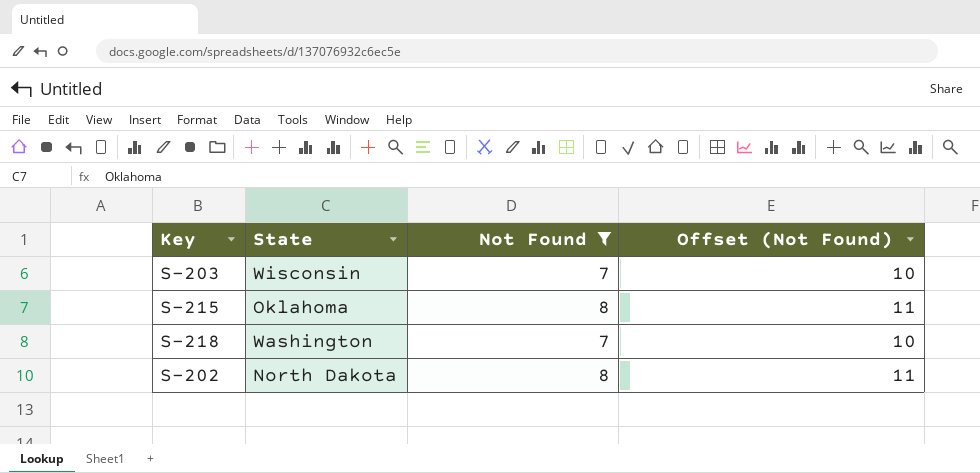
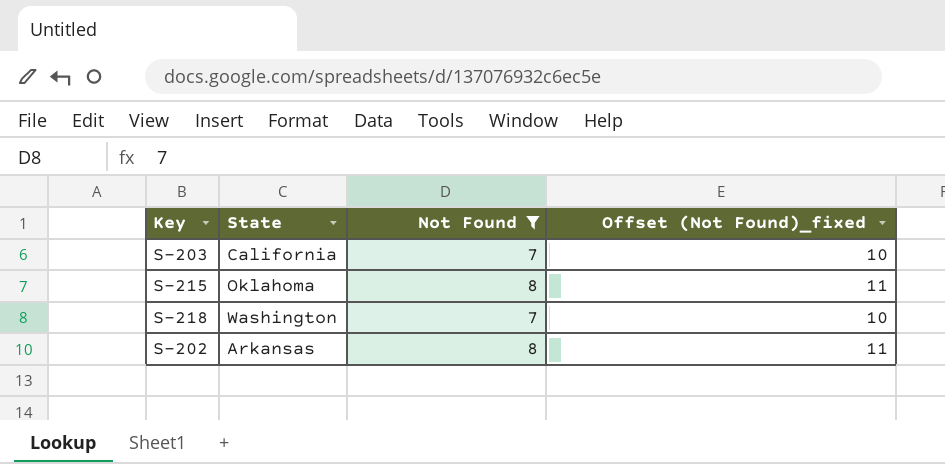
column name: Offset (Not Found) -> Offset (Not Found)_fixed
S-203 | State: Wisconsin -> California
S-202 | State: North Dakota -> Arkansas

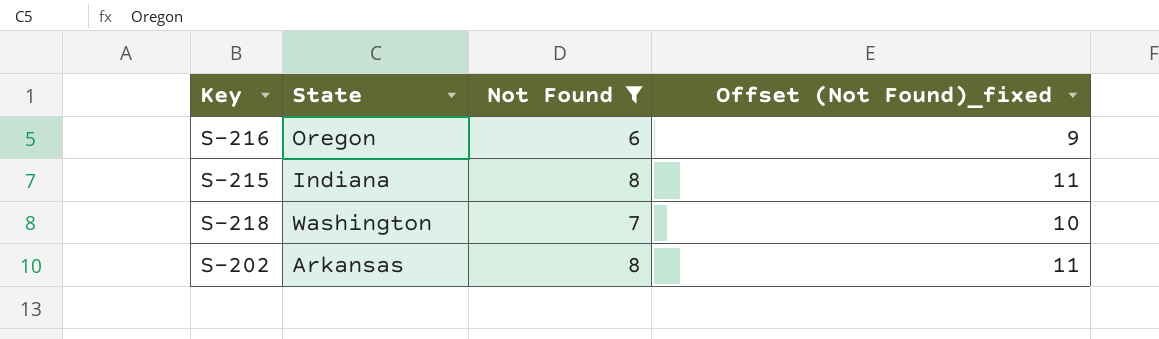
row S-203: California | 7 | 10 -> none
row S-216: none -> Oregon | 6 | 9
S-215 | State: Oklahoma -> Indiana

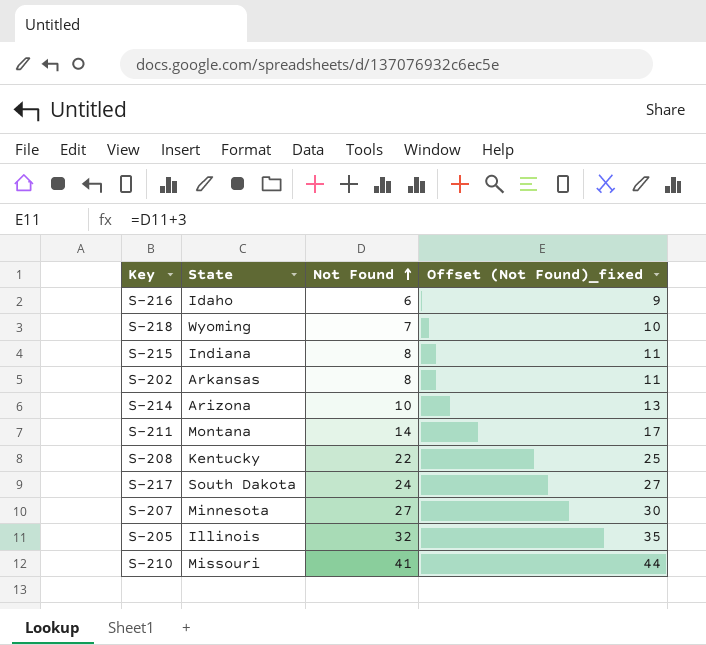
filter: Not Found <= 8 -> none
row order: none -> Not Found ascending
S-216 | State: Oregon -> Idaho
S-218 | State: Washington -> Wyoming

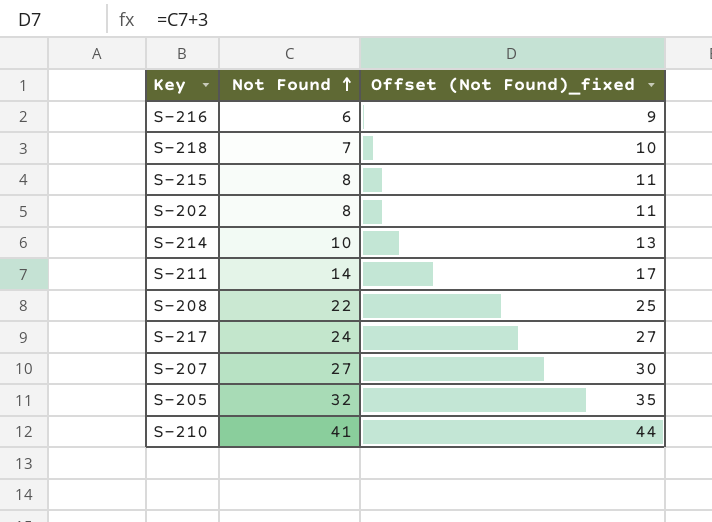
column State | position: 2 -> none

